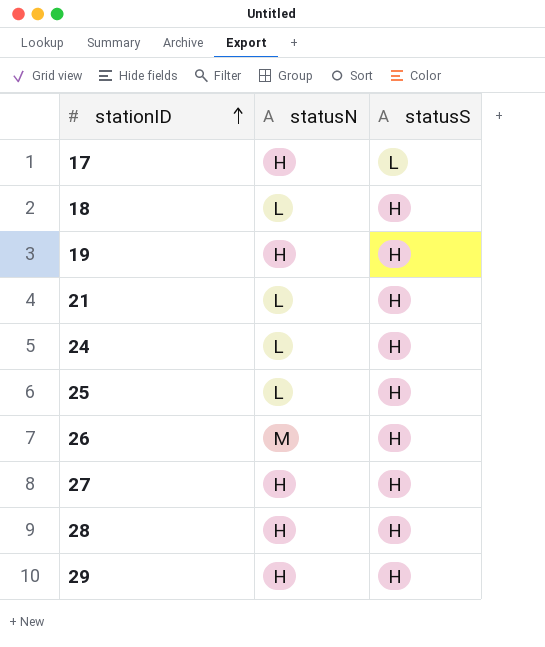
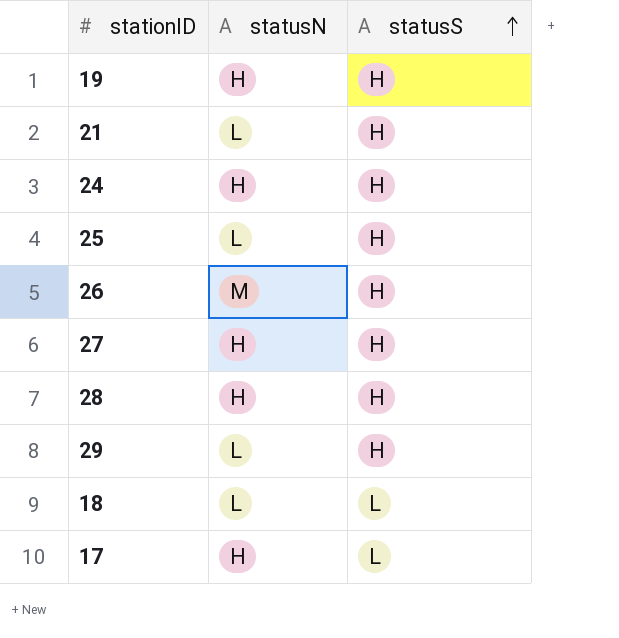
row order: stationID ascending -> statusS ascending
24 | statusN: L -> H
29 | statusN: H -> L
18 | statusS: H -> L

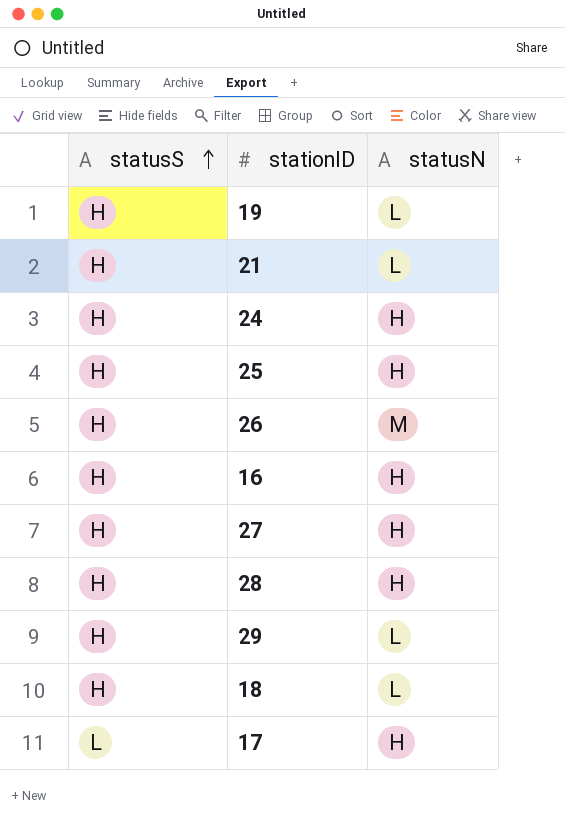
column statusS | position: 3 -> 1
19 | statusN: H -> L
25 | statusN: L -> H
row 16: none -> H | H
18 | statusS: L -> H

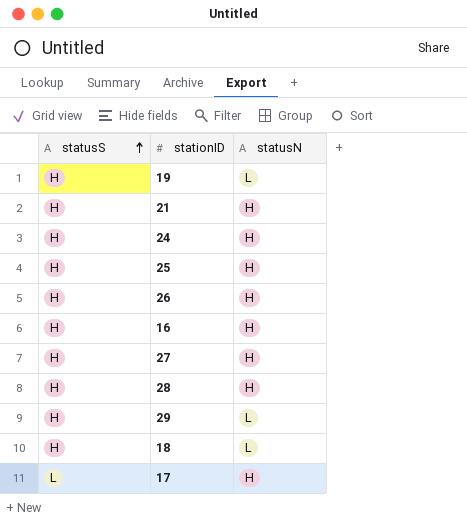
21 | statusN: L -> H
26 | statusN: M -> H

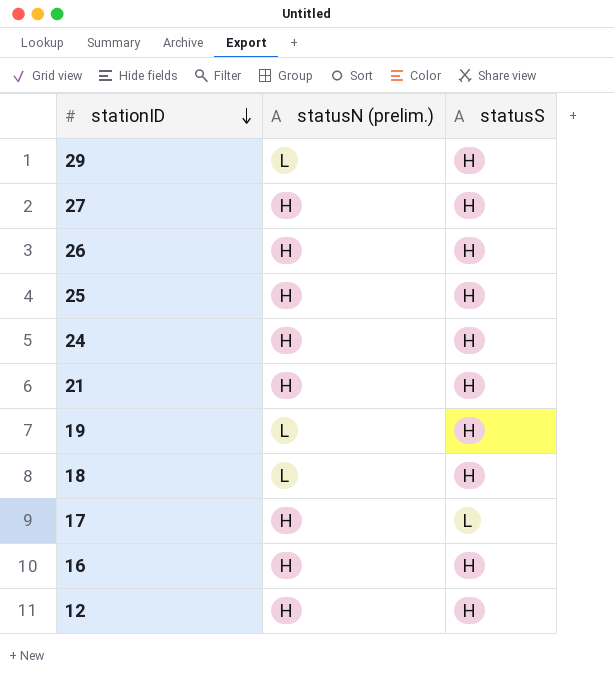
row order: statusS ascending -> stationID descending
column name: statusN -> statusN (prelim.)
column statusS | position: 1 -> 3
row 28: H | H -> none
row 12: none -> H | H

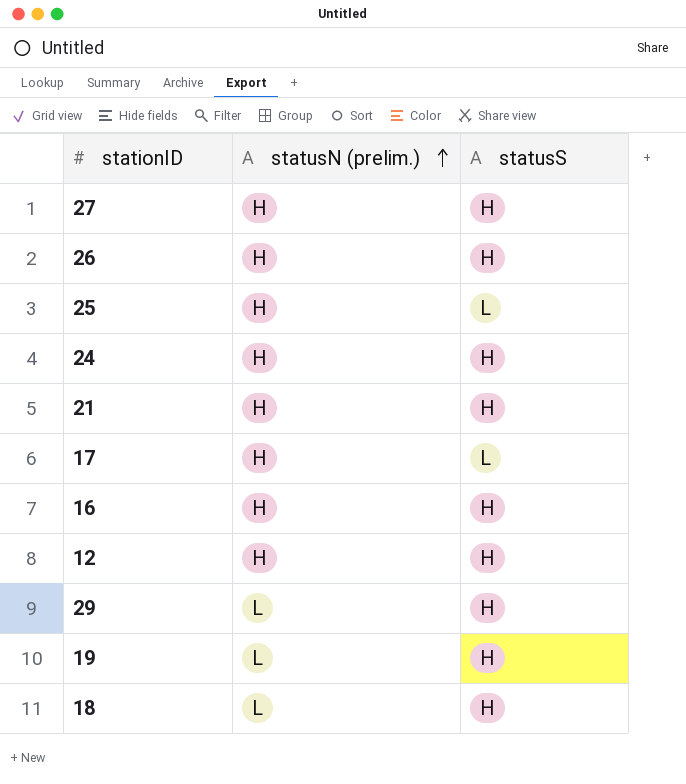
row order: stationID descending -> statusN (prelim.) ascending
25 | statusS: H -> L

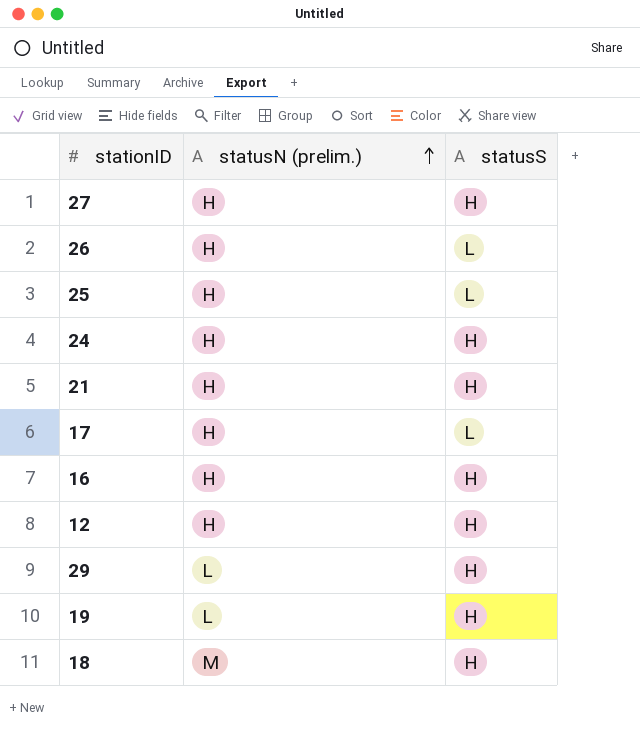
26 | statusS: H -> L
18 | statusN (prelim.): L -> M

